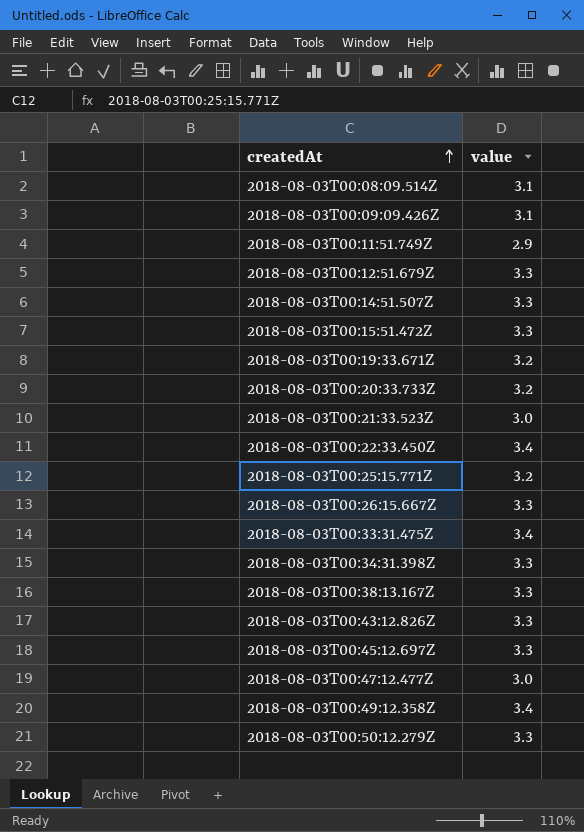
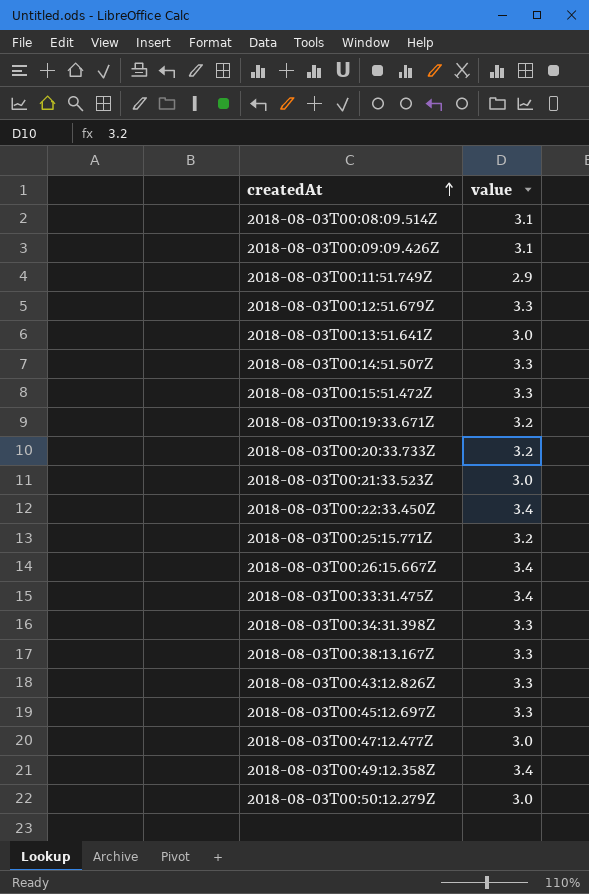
row 2018-08-03T00:13:51.641Z: none -> 3.0
2018-08-03T00:26:15.667Z | value: 3.3 -> 3.4
2018-08-03T00:50:12.279Z | value: 3.3 -> 3.0

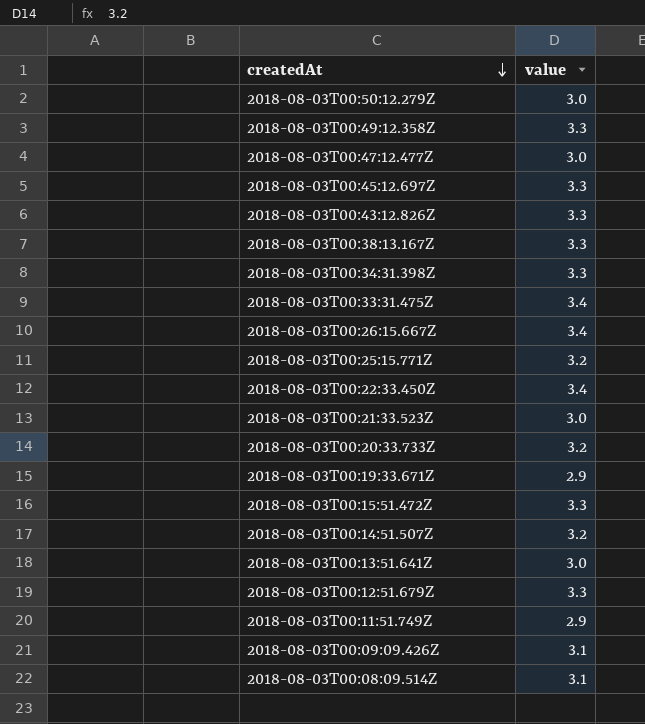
row order: createdAt ascending -> createdAt descending
2018-08-03T00:49:12.358Z | value: 3.4 -> 3.3
2018-08-03T00:19:33.671Z | value: 3.2 -> 2.9
2018-08-03T00:14:51.507Z | value: 3.3 -> 3.2

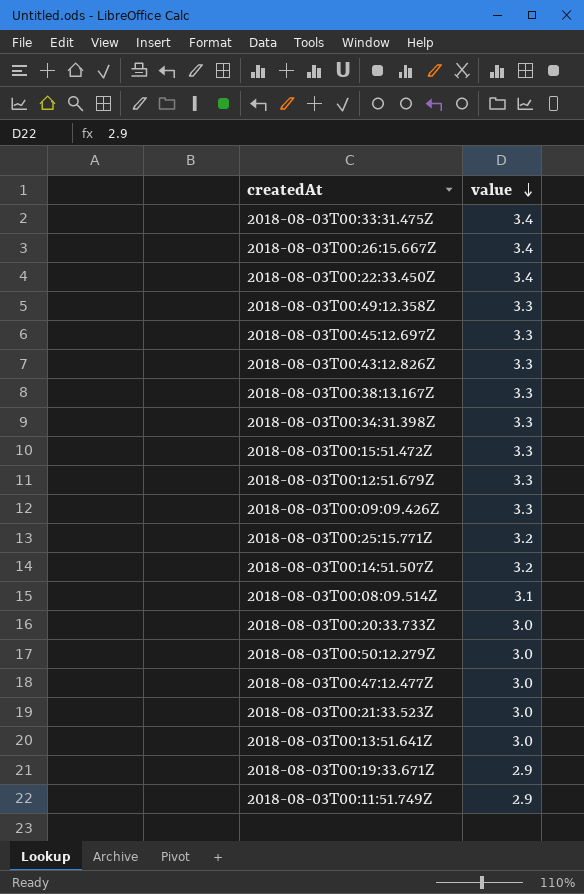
row order: createdAt descending -> value descending
2018-08-03T00:09:09.426Z | value: 3.1 -> 3.3
2018-08-03T00:20:33.733Z | value: 3.2 -> 3.0

